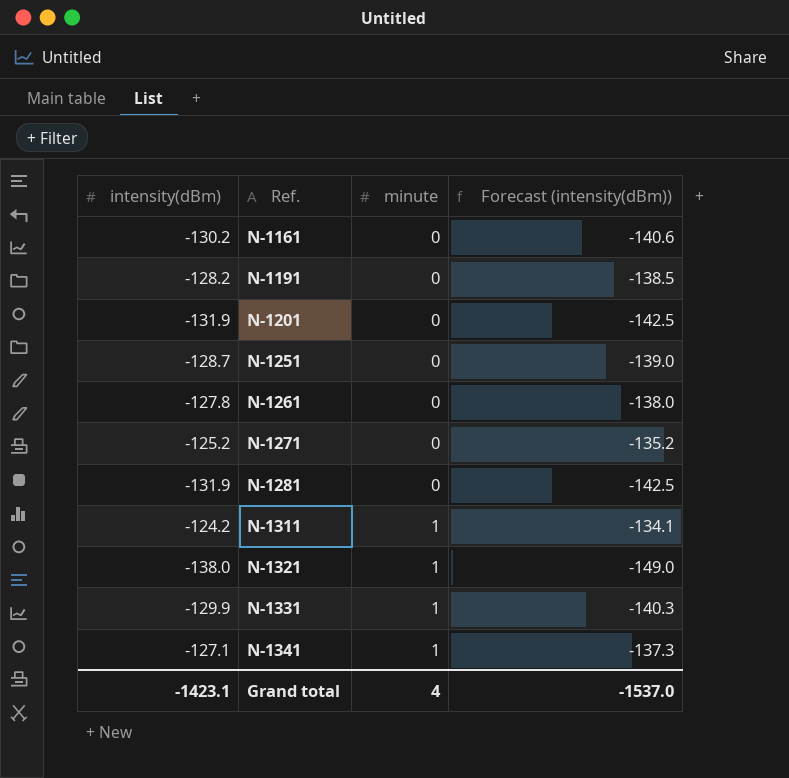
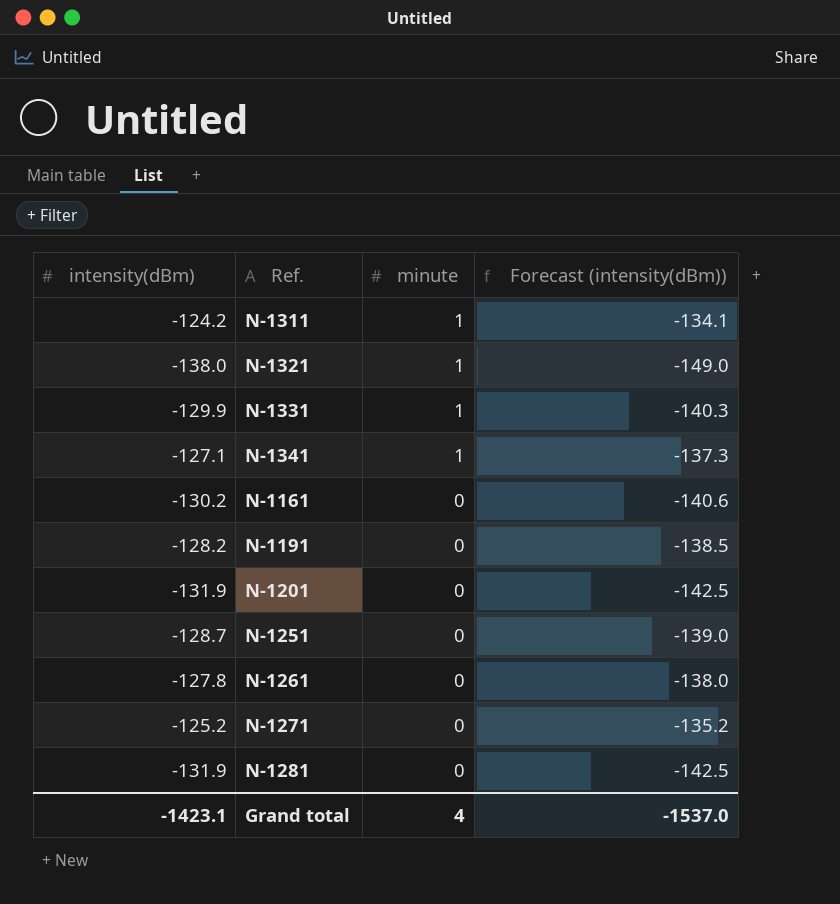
row order: Ref. ascending -> minute descending

